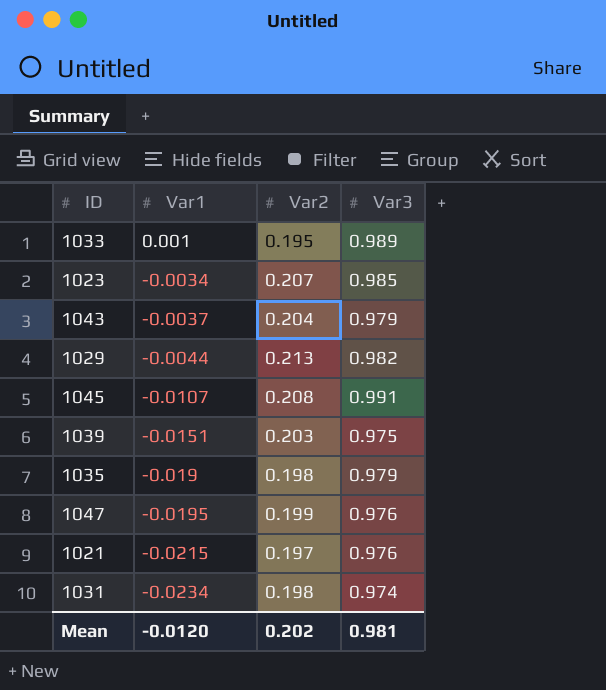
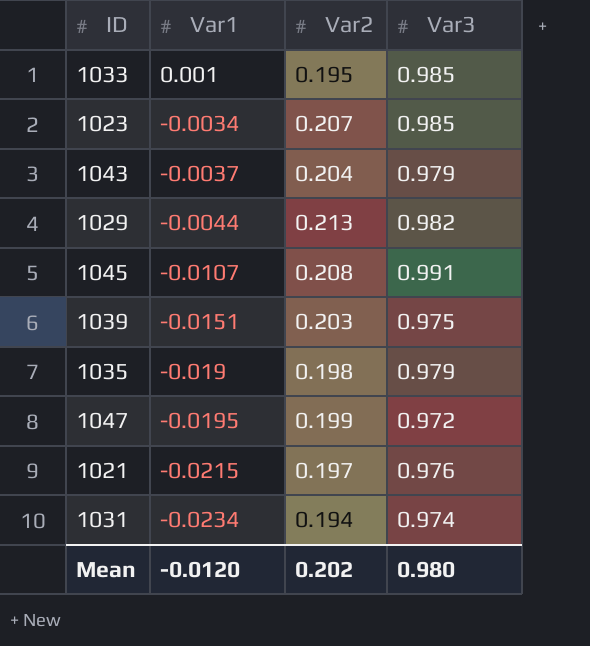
1033 | Var3: 0.989 -> 0.985
1047 | Var3: 0.976 -> 0.972
1031 | Var2: 0.198 -> 0.194
Mean | Var3: 0.981 -> 0.980

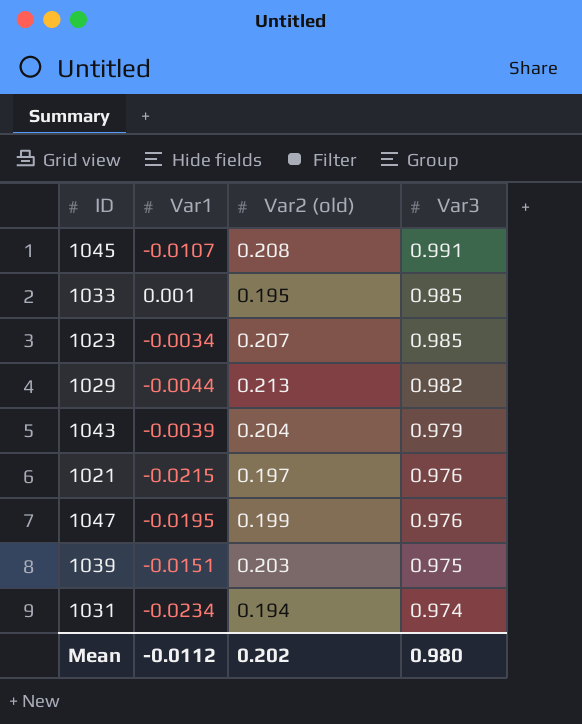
row order: Var1 descending -> Var3 descending
column name: Var2 -> Var2 (old)
row 1035: -0.019 | 0.198 | 0.979 -> none
1043 | Var1: -0.0037 -> -0.0039
1047 | Var3: 0.972 -> 0.976
Mean | Var1: -0.0120 -> -0.0112

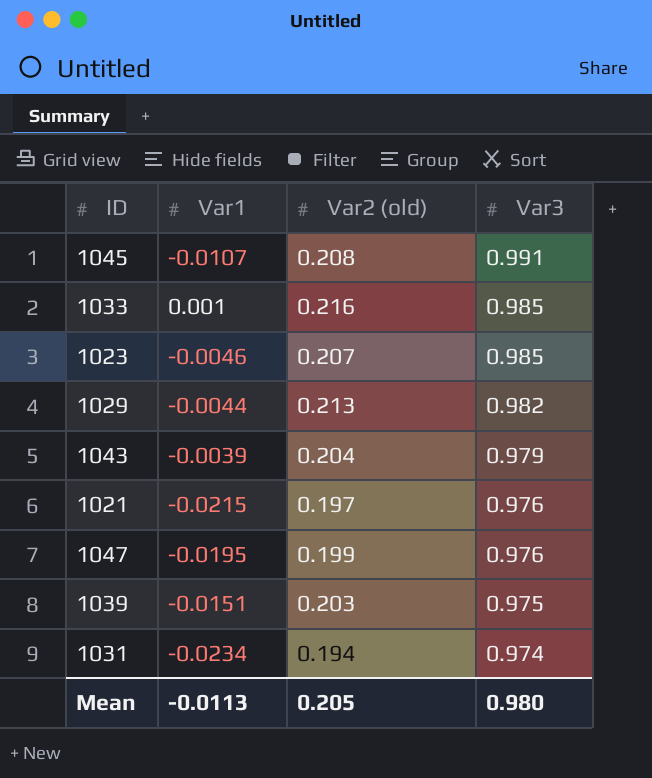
1033 | Var2 (old): 0.195 -> 0.216
1023 | Var1: -0.0034 -> -0.0046
Mean | Var1: -0.0112 -> -0.0113
Mean | Var2 (old): 0.202 -> 0.205

